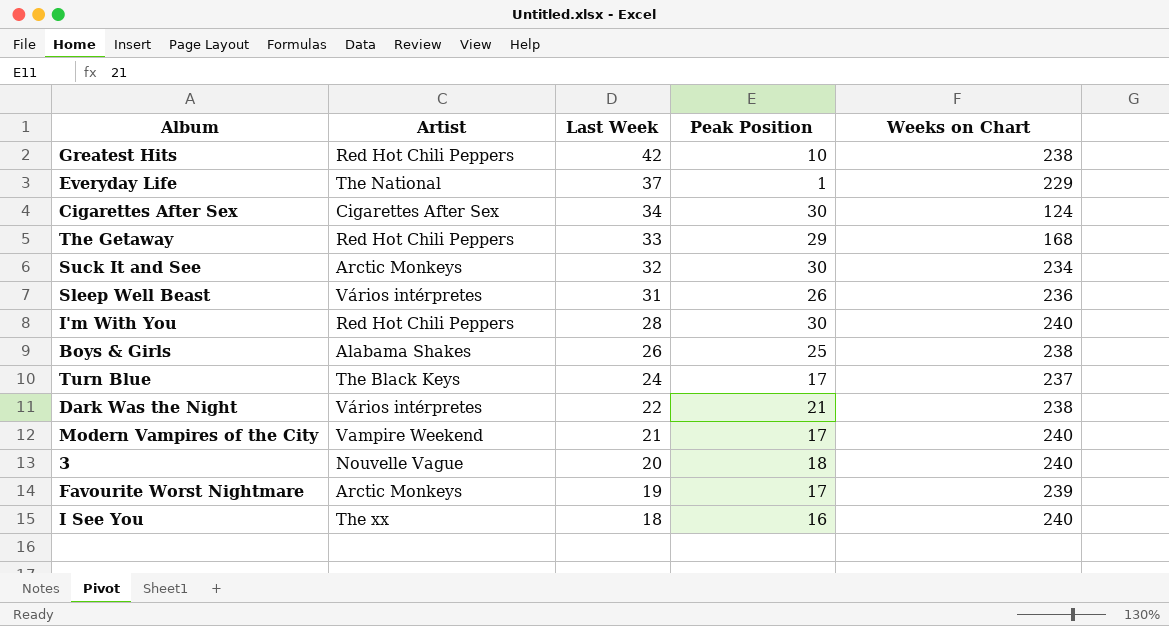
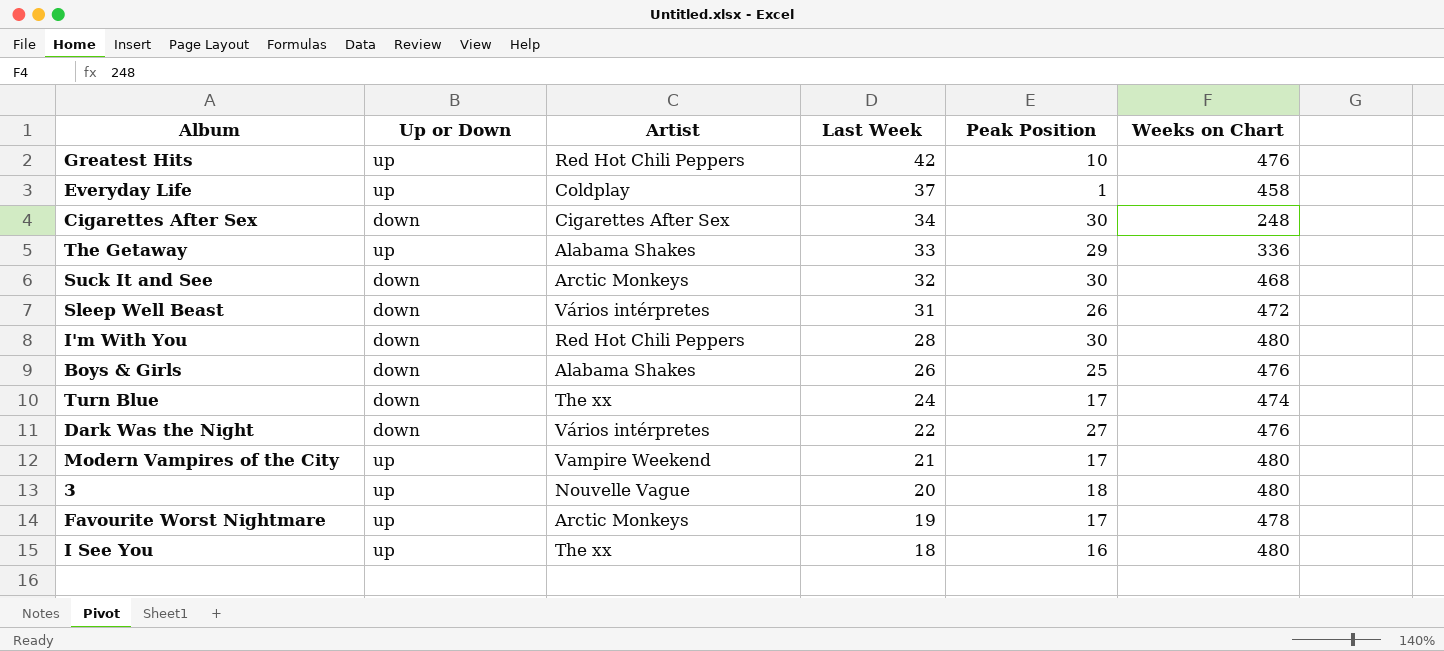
column Up or Down | position: none -> 2
Greatest Hits | Weeks on Chart: 238 -> 476
Everyday Life | Artist: The National -> Coldplay
Everyday Life | Weeks on Chart: 229 -> 458
Cigarettes After Sex | Weeks on Chart: 124 -> 248
The Getaway | Artist: Red Hot Chili Peppers -> Alabama Shakes
The Getaway | Weeks on Chart: 168 -> 336
Suck It and See | Weeks on Chart: 234 -> 468
Sleep Well Beast | Weeks on Chart: 236 -> 472
I'm With You | Weeks on Chart: 240 -> 480
Boys & Girls | Weeks on Chart: 238 -> 476
Turn Blue | Artist: The Black Keys -> The xx
Turn Blue | Weeks on Chart: 237 -> 474
Dark Was the Night | Peak Position: 21 -> 27
Dark Was the Night | Weeks on Chart: 238 -> 476
Modern Vampires of the City | Weeks on Chart: 240 -> 480
3 | Weeks on Chart: 240 -> 480
Favourite Worst Nightmare | Weeks on Chart: 239 -> 478
I See You | Weeks on Chart: 240 -> 480

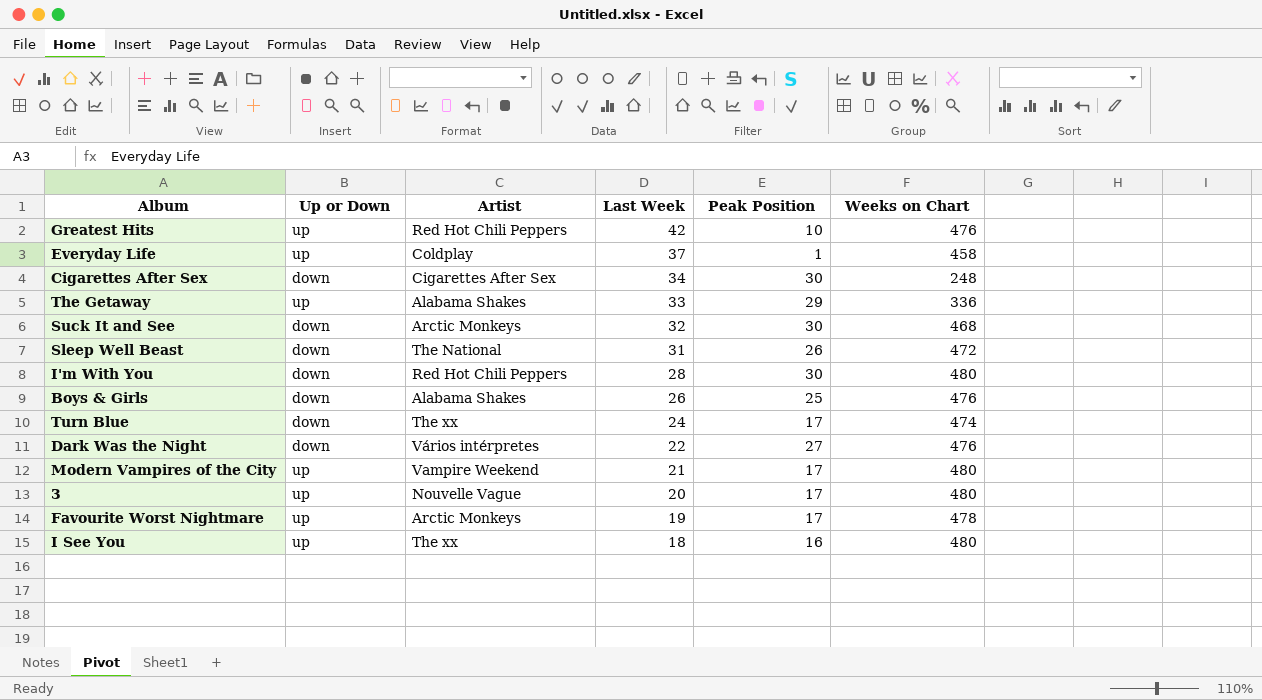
Sleep Well Beast | Artist: Vários intérpretes -> The National
3 | Peak Position: 18 -> 17

